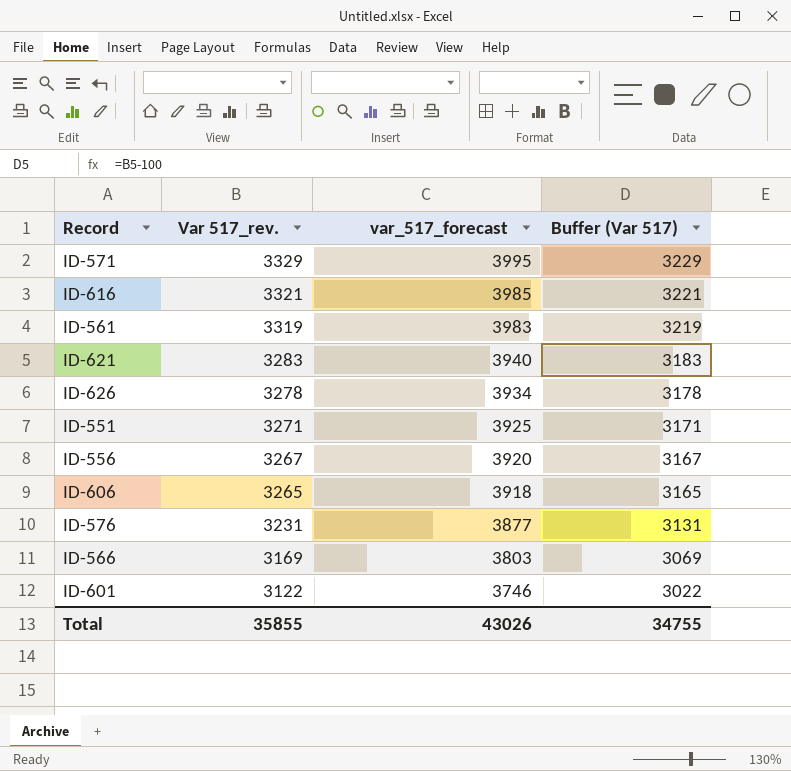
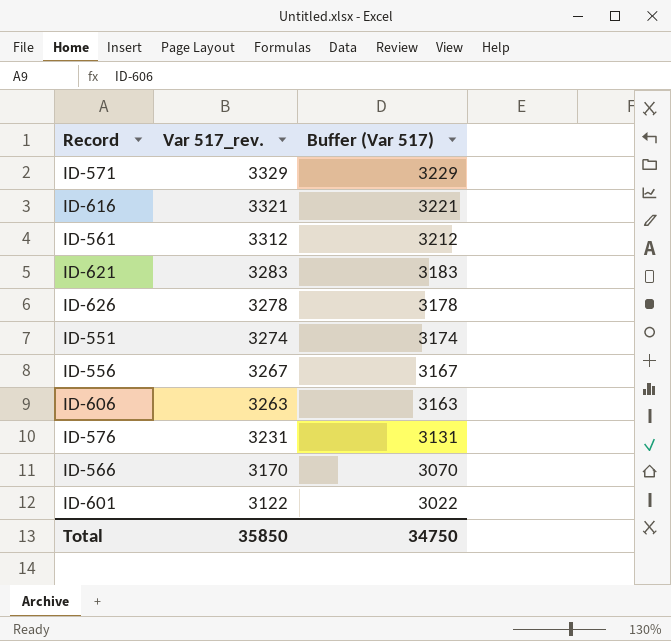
column var_517_forecast | formula: [Var 517_rev.] * 1.2 -> none
ID-561 | Var 517_rev.: 3319 -> 3312
ID-561 | Buffer (Var 517): 3219 -> 3212
ID-551 | Var 517_rev.: 3271 -> 3274
ID-551 | Buffer (Var 517): 3171 -> 3174
ID-606 | Var 517_rev.: 3265 -> 3263
ID-606 | Buffer (Var 517): 3165 -> 3163
ID-566 | Var 517_rev.: 3169 -> 3170
ID-566 | Buffer (Var 517): 3069 -> 3070
Total | Var 517_rev.: 35855 -> 35850
Total | Buffer (Var 517): 34755 -> 34750

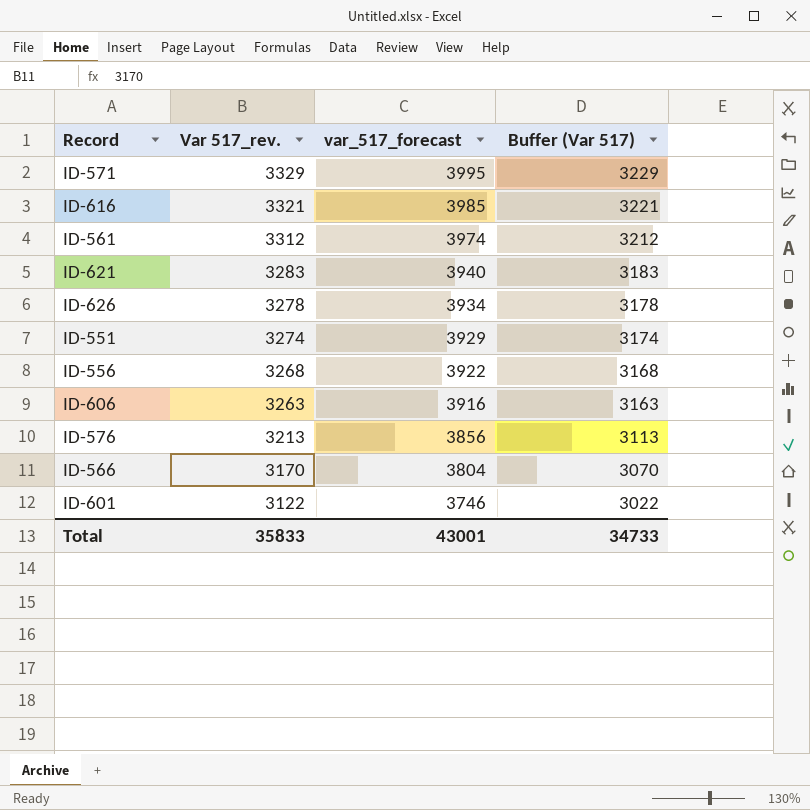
column var_517_forecast | formula: none -> [Var 517_rev.] * 1.2
ID-556 | Var 517_rev.: 3267 -> 3268
ID-556 | Buffer (Var 517): 3167 -> 3168
ID-576 | Var 517_rev.: 3231 -> 3213
ID-576 | Buffer (Var 517): 3131 -> 3113
Total | Var 517_rev.: 35850 -> 35833
Total | Buffer (Var 517): 34750 -> 34733

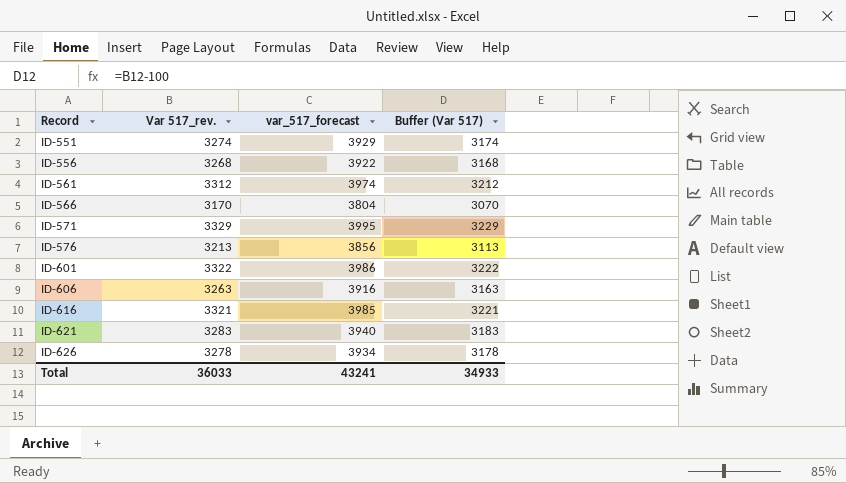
row order: Var 517_rev. descending -> Record ascending
ID-601 | Var 517_rev.: 3122 -> 3322
ID-601 | var_517_forecast: 3746 -> 3986
ID-601 | Buffer (Var 517): 3022 -> 3222
Total | Var 517_rev.: 35833 -> 36033
Total | var_517_forecast: 43001 -> 43241
Total | Buffer (Var 517): 34733 -> 34933

